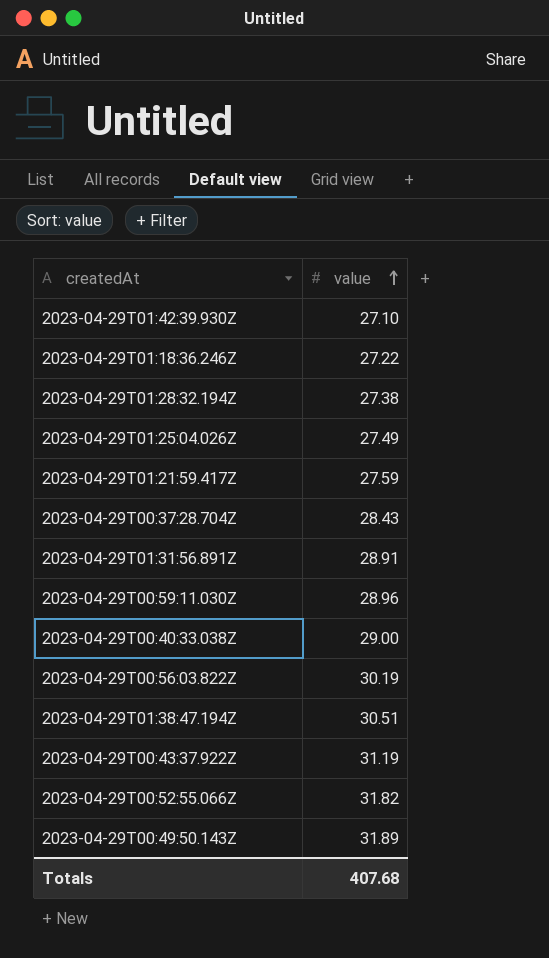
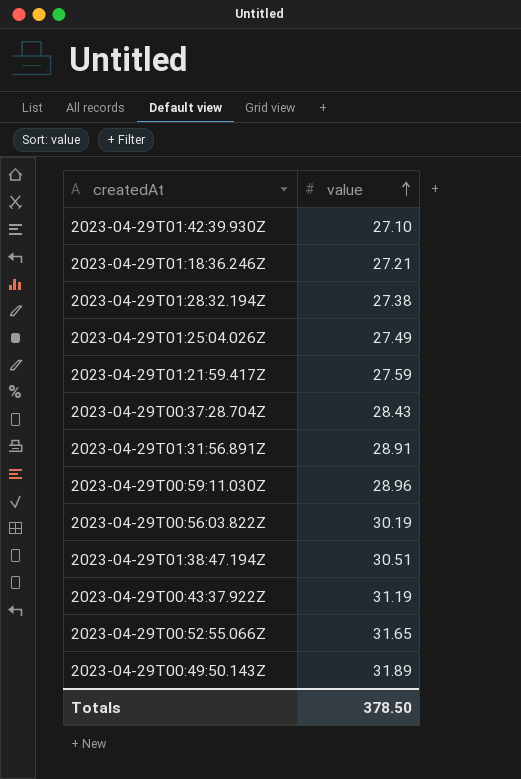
row 2023-04-29T00:40:33.038Z: 29.00 -> none
2023-04-29T01:18:36.246Z | value: 27.22 -> 27.21
2023-04-29T00:52:55.066Z | value: 31.82 -> 31.65
Totals | value: 407.68 -> 378.50

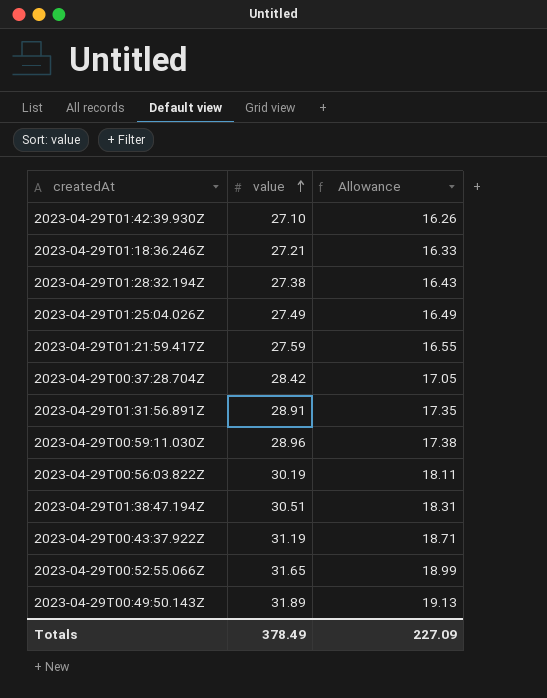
column Allowance | formula: none -> [value] * 0.6
2023-04-29T00:37:28.704Z | value: 28.43 -> 28.42
Totals | value: 378.50 -> 378.49

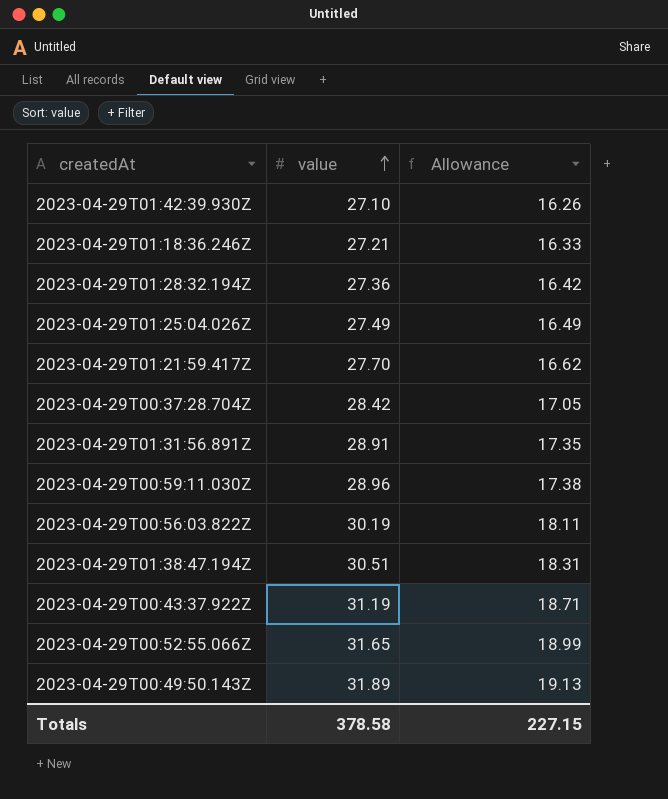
2023-04-29T01:28:32.194Z | value: 27.38 -> 27.36
2023-04-29T01:28:32.194Z | Allowance: 16.43 -> 16.42
2023-04-29T01:21:59.417Z | value: 27.59 -> 27.70
2023-04-29T01:21:59.417Z | Allowance: 16.55 -> 16.62
Totals | value: 378.49 -> 378.58
Totals | Allowance: 227.09 -> 227.15

